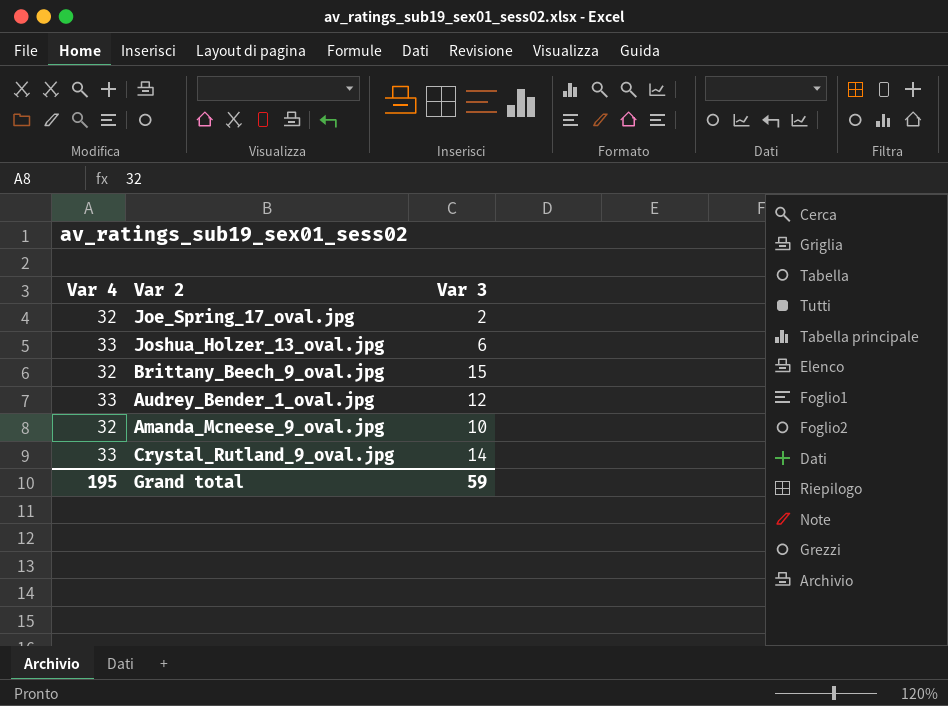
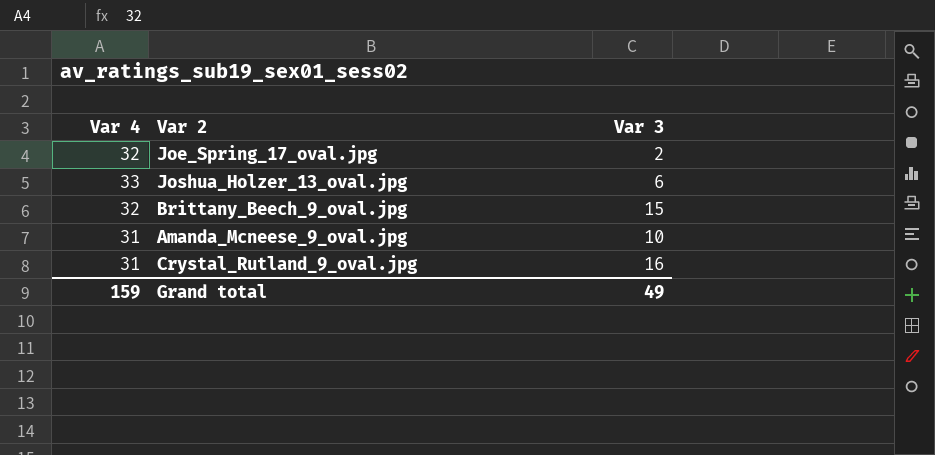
row Audrey_Bender_1_oval.jpg: 33 | 12 -> none
Amanda_Mcneese_9_oval.jpg | Var 4: 32 -> 31
Crystal_Rutland_9_oval.jpg | Var 4: 33 -> 31
Crystal_Rutland_9_oval.jpg | Var 3: 14 -> 16
Grand total | Var 4: 195 -> 159
Grand total | Var 3: 59 -> 49

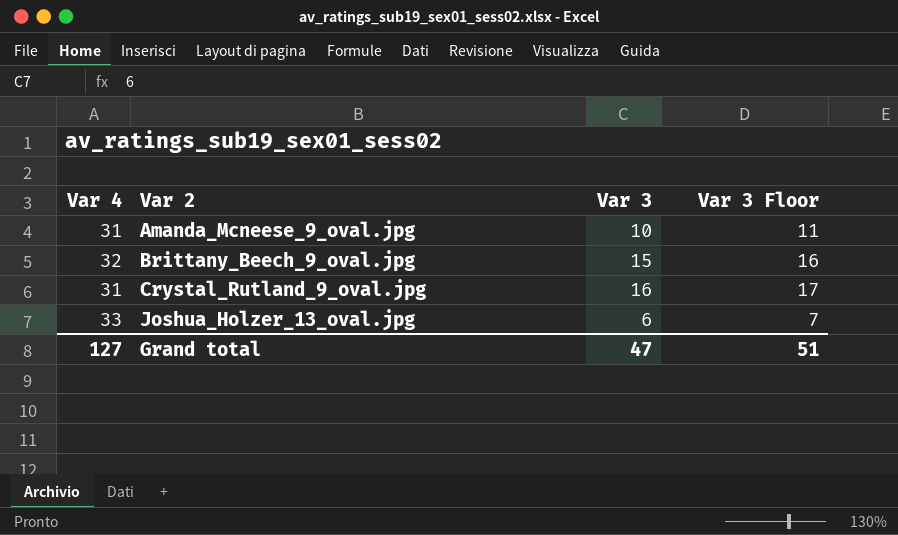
row order: none -> Var 2 ascending
column Var 3 Floor | formula: none -> [Var 3] + 1
row Joe_Spring_17_oval.jpg: 32 | 2 -> none
Grand total | Var 4: 159 -> 127
Grand total | Var 3: 49 -> 47

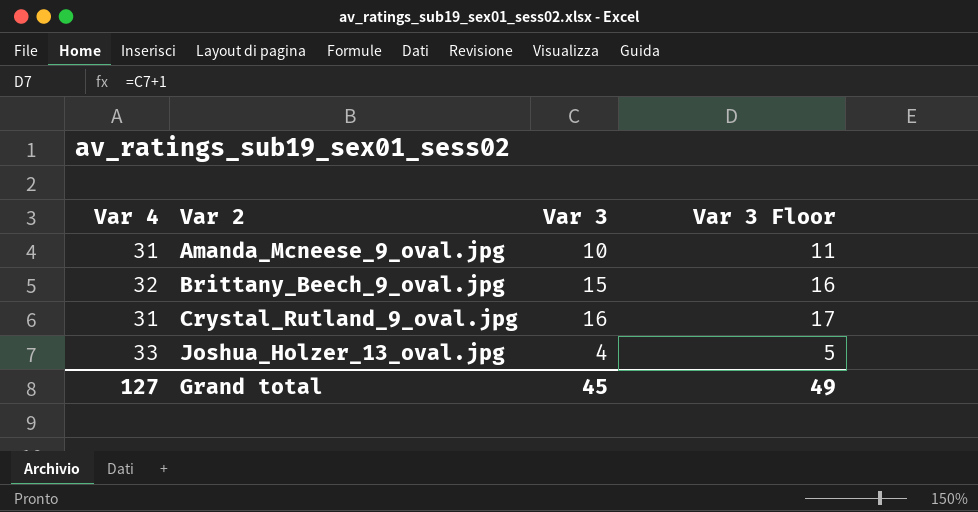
Joshua_Holzer_13_oval.jpg | Var 3: 6 -> 4
Joshua_Holzer_13_oval.jpg | Var 3 Floor: 7 -> 5
Grand total | Var 3: 47 -> 45
Grand total | Var 3 Floor: 51 -> 49

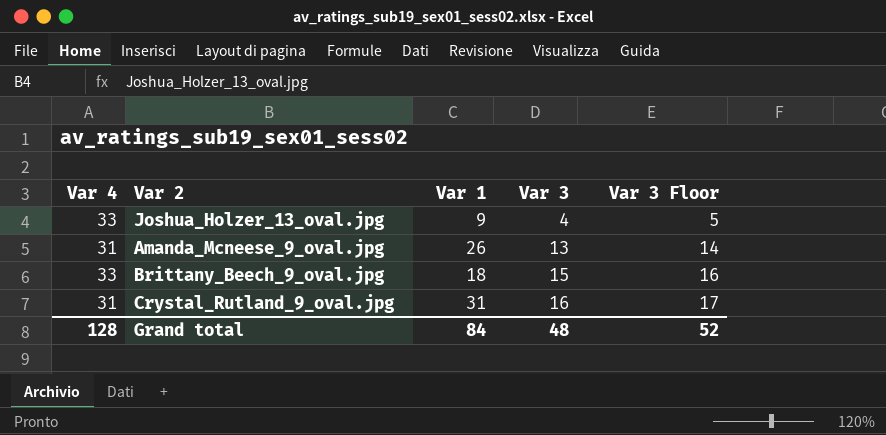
row order: Var 2 ascending -> Var 3 ascending
column Var 1 | position: none -> 3
Amanda_Mcneese_9_oval.jpg | Var 3: 10 -> 13
Amanda_Mcneese_9_oval.jpg | Var 3 Floor: 11 -> 14
Brittany_Beech_9_oval.jpg | Var 4: 32 -> 33
Grand total | Var 4: 127 -> 128
Grand total | Var 3: 45 -> 48
Grand total | Var 3 Floor: 49 -> 52

